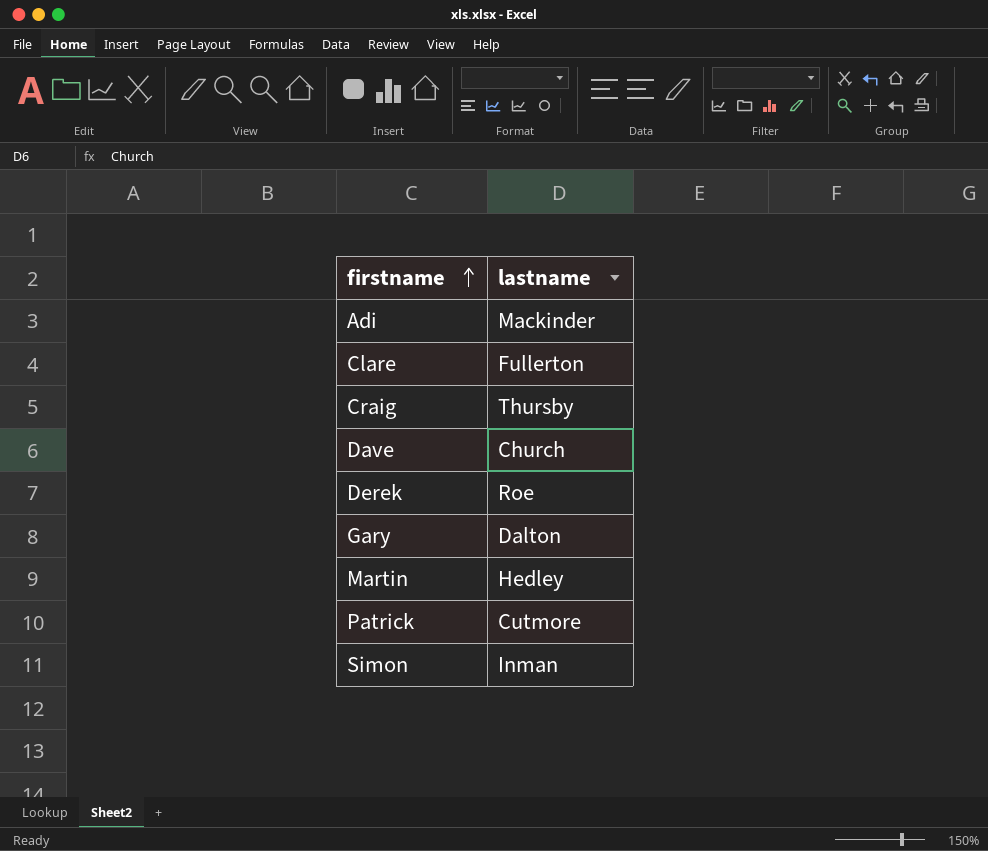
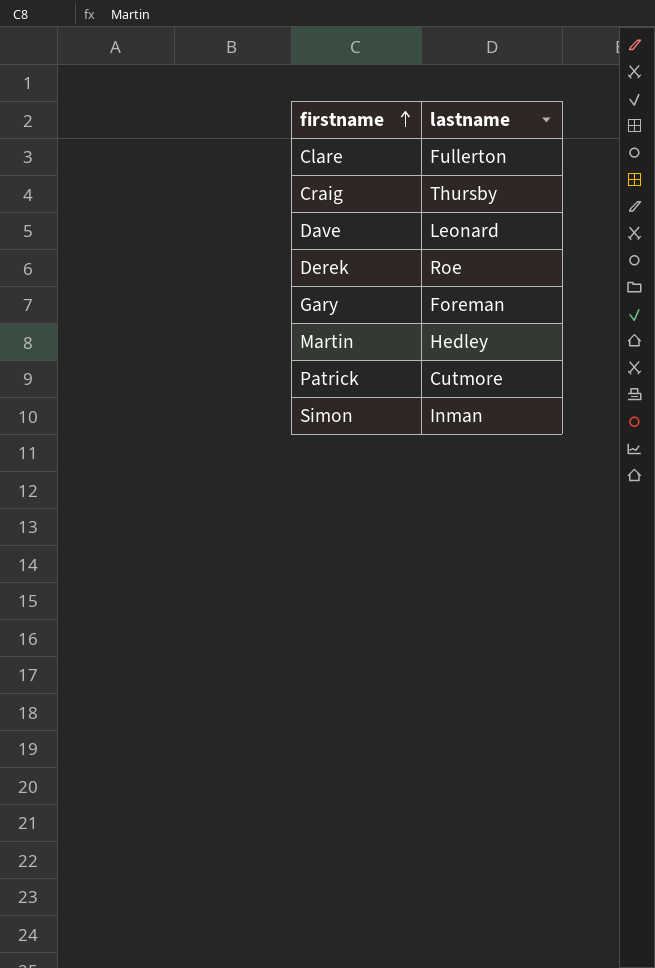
row Adi: Mackinder -> none
Dave | lastname: Church -> Leonard
Gary | lastname: Dalton -> Foreman

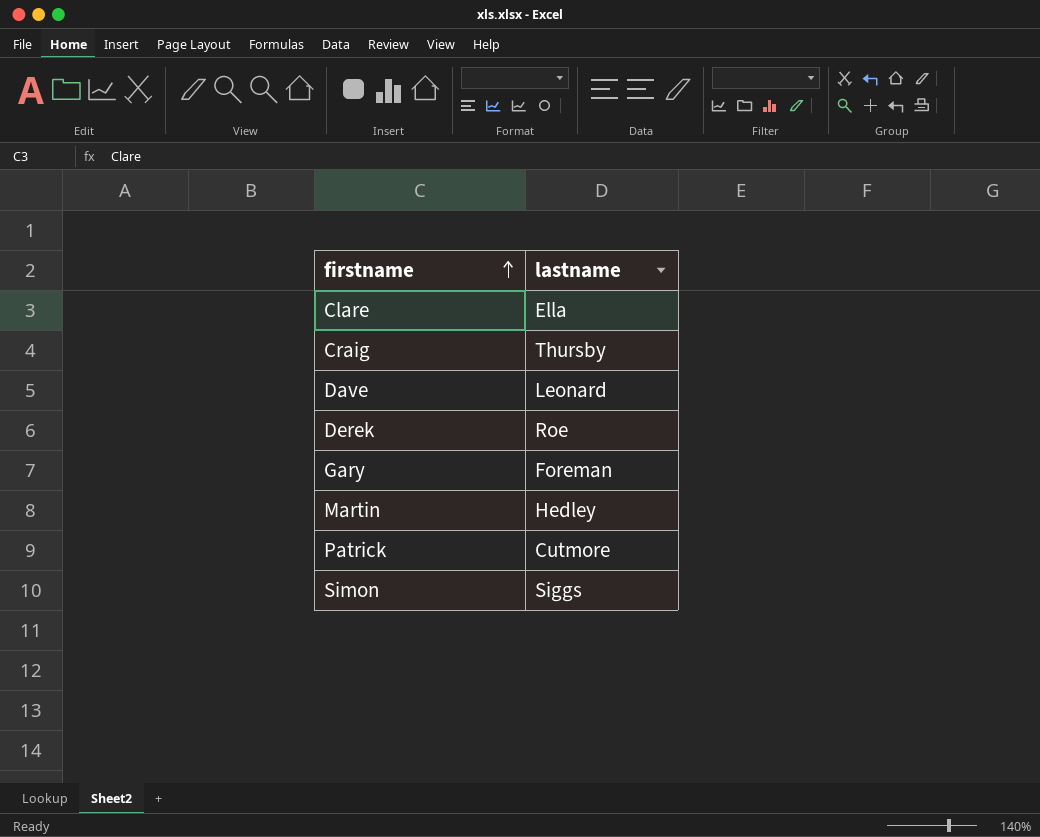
Clare | lastname: Fullerton -> Ella
Simon | lastname: Inman -> Siggs

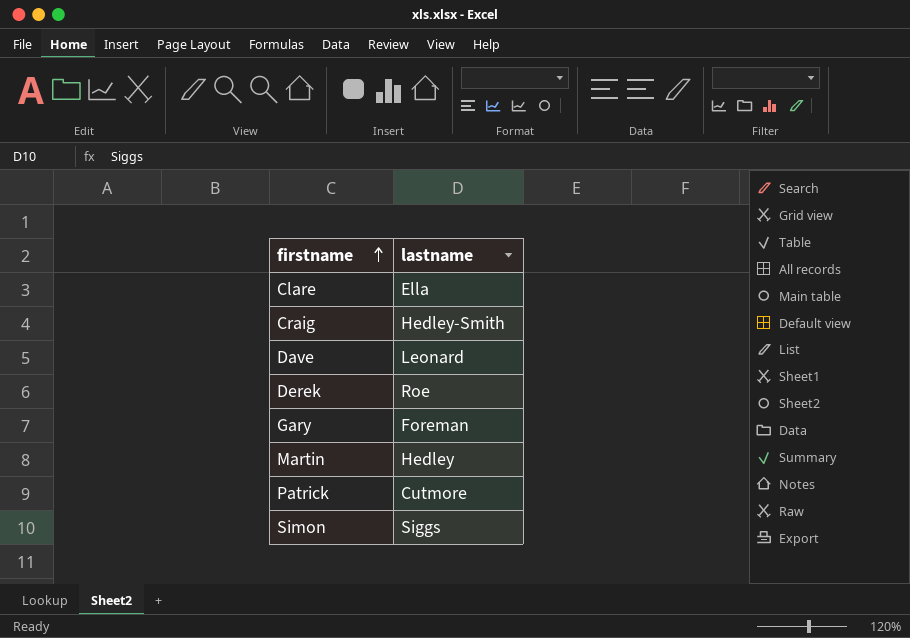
Craig | lastname: Thursby -> Hedley-Smith

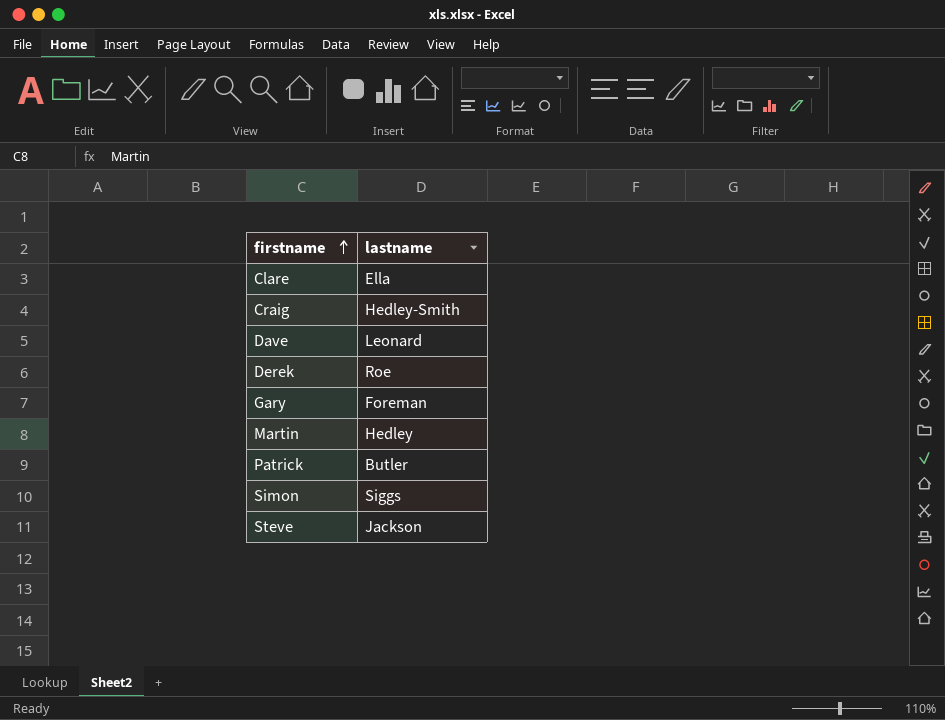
Patrick | lastname: Cutmore -> Butler
row Steve: none -> Jackson

